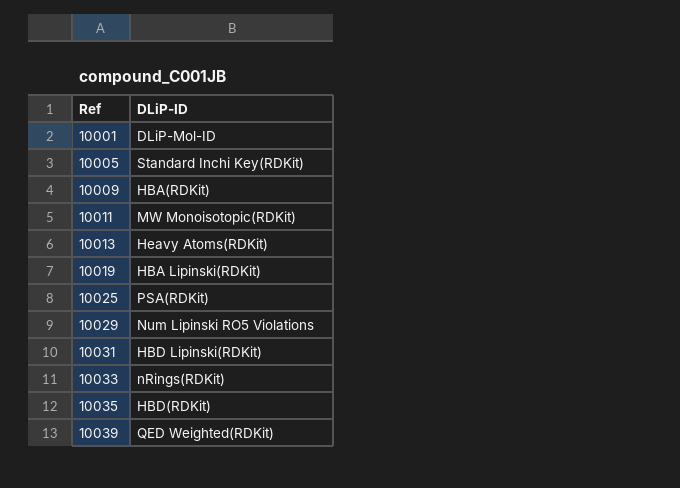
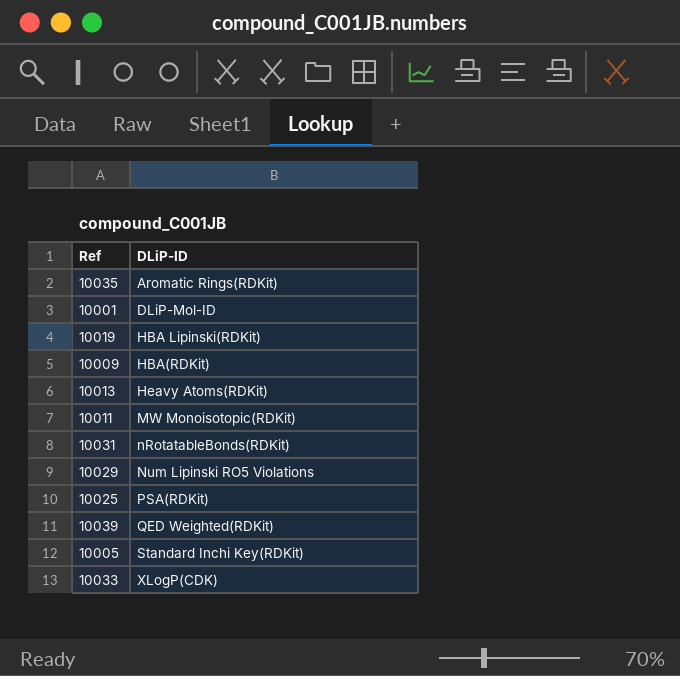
row order: Ref ascending -> DLiP-ID ascending
10035 | DLiP-ID: HBD(RDKit) -> Aromatic Rings(RDKit)
10031 | DLiP-ID: HBD Lipinski(RDKit) -> nRotatableBonds(RDKit)
10033 | DLiP-ID: nRings(RDKit) -> XLogP(CDK)

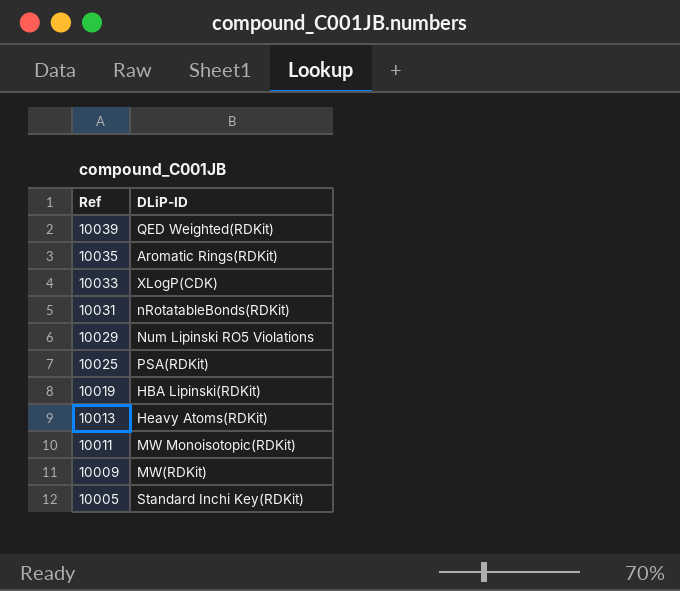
row order: DLiP-ID ascending -> Ref descending
row 10001: DLiP-Mol-ID -> none
10009 | DLiP-ID: HBA(RDKit) -> MW(RDKit)

